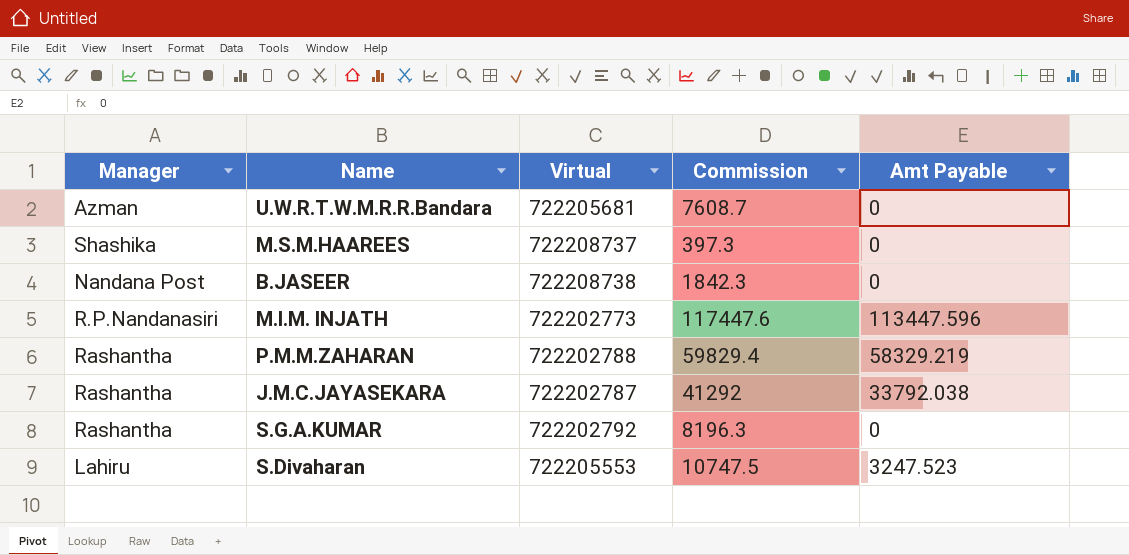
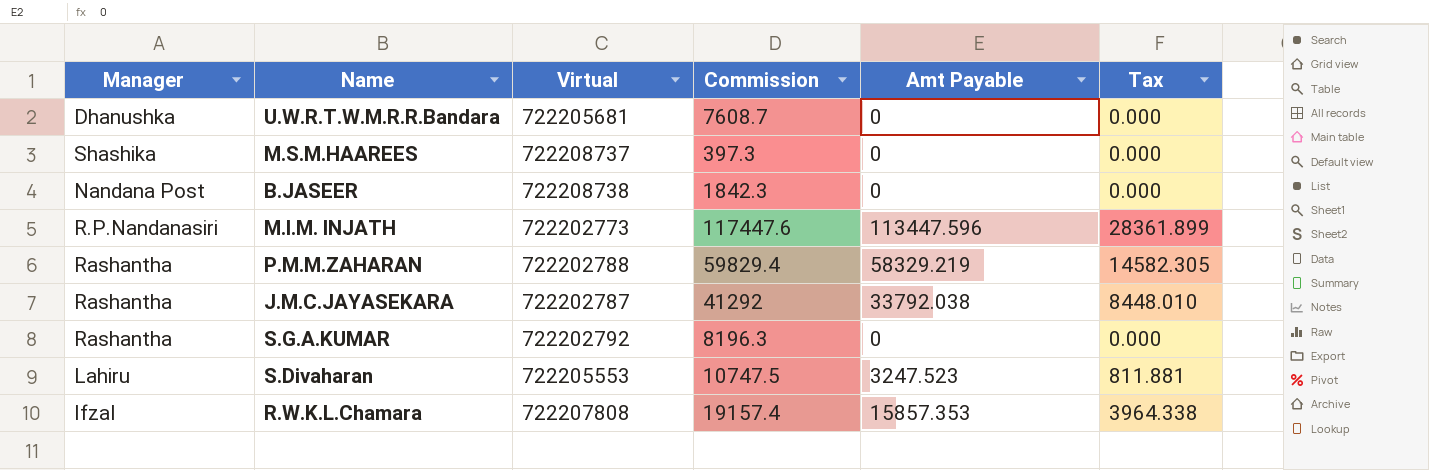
column Tax | formula: none -> [Amt Payable] * 0.25
U.W.R.T.W.M.R.R.Bandara | Manager: Azman -> Dhanushka
row R.W.K.L.Chamara: none -> Ifzal | 722207808 | 19157.4 | 15857.353 | 3964.338

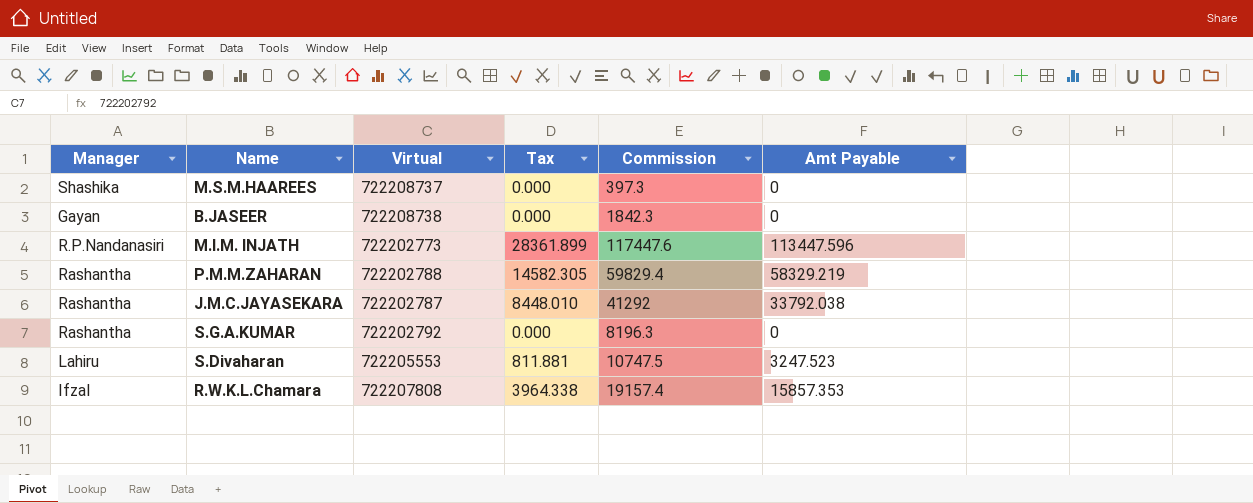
column Tax | position: 6 -> 4
row U.W.R.T.W.M.R.R.Bandara: Dhanushka | 722205681 | 7608.7 | 0 | 0.000 -> none
B.JASEER | Manager: Nandana Post -> Gayan

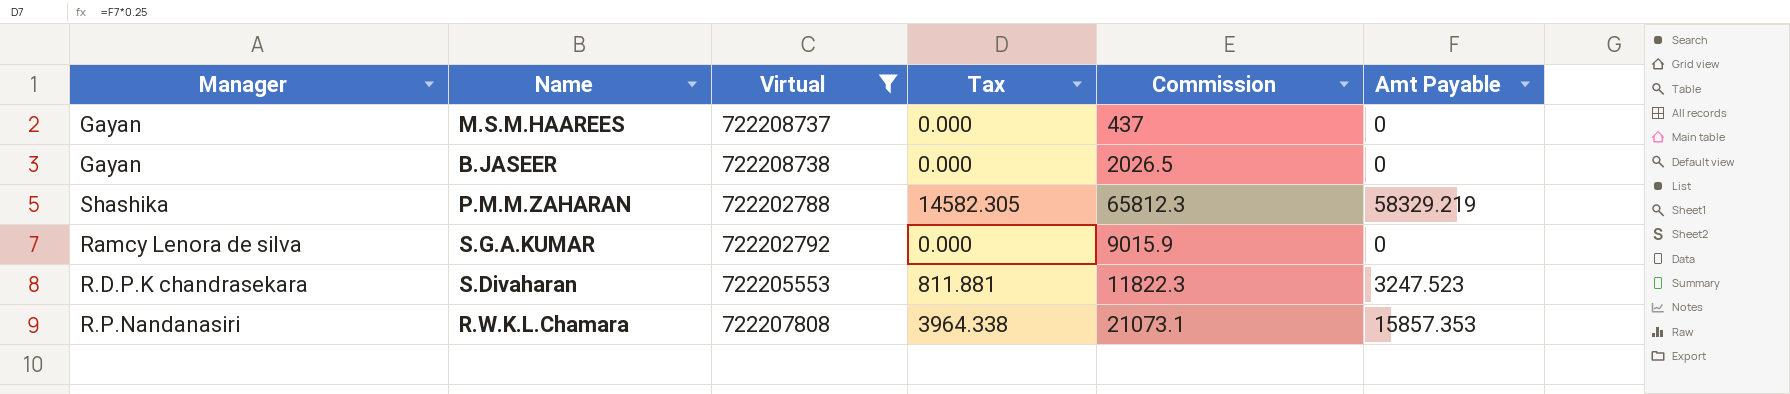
filter: none -> Virtual >= 722202788
M.S.M.HAAREES | Manager: Shashika -> Gayan
M.S.M.HAAREES | Commission: 397.3 -> 437
B.JASEER | Commission: 1842.3 -> 2026.5
P.M.M.ZAHARAN | Manager: Rashantha -> Shashika
P.M.M.ZAHARAN | Commission: 59829.4 -> 65812.3
S.G.A.KUMAR | Manager: Rashantha -> Ramcy Lenora de silva
S.G.A.KUMAR | Commission: 8196.3 -> 9015.9
S.Divaharan | Manager: Lahiru -> R.D.P.K chandrasekara
S.Divaharan | Commission: 10747.5 -> 11822.3
R.W.K.L.Chamara | Manager: Ifzal -> R.P.Nandanasiri
R.W.K.L.Chamara | Commission: 19157.4 -> 21073.1

